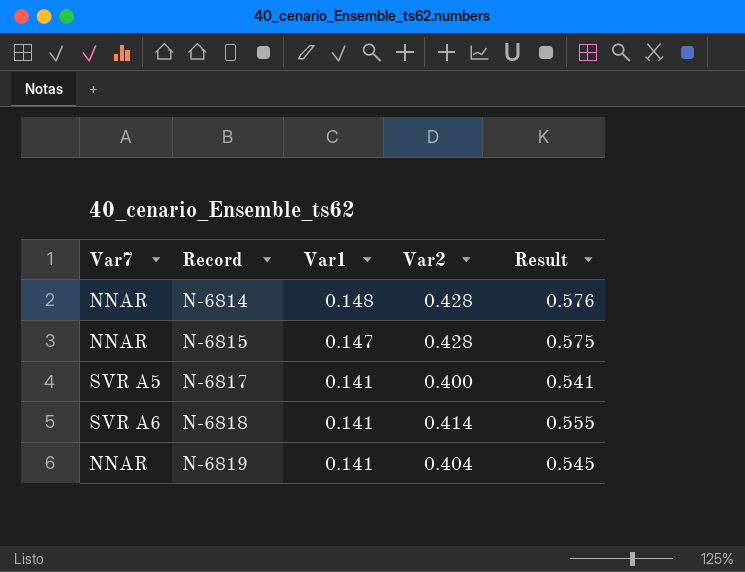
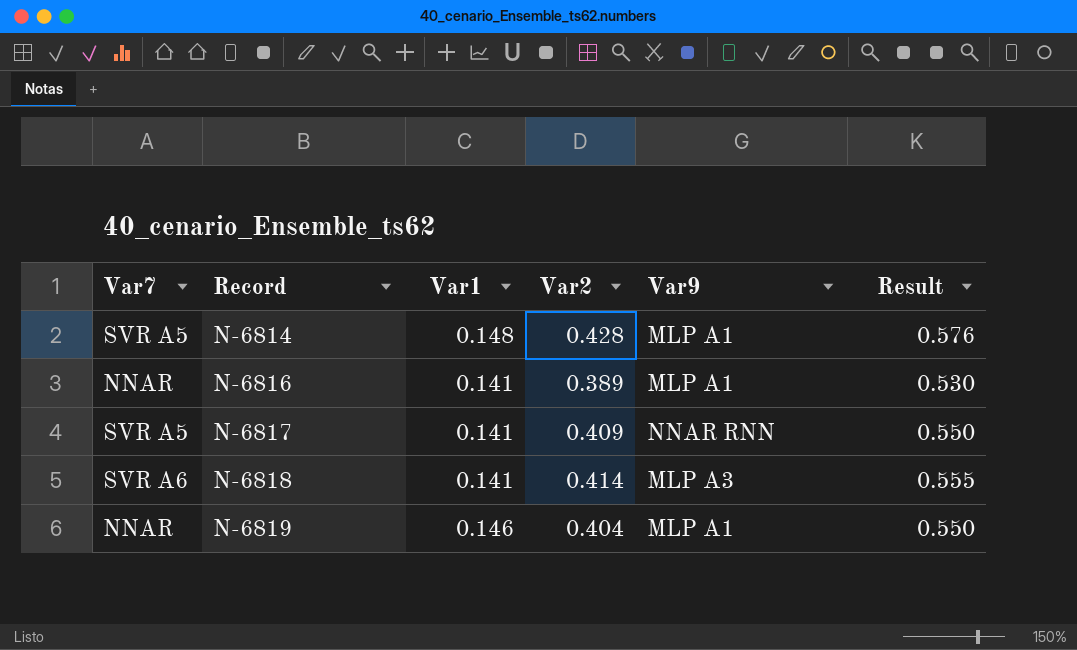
column Var9 | position: none -> 5
row N-6815: NNAR | 0.147 | 0.428 | 0.575 -> none
N-6814 | Var7: NNAR -> SVR A5
row N-6816: none -> NNAR | 0.141 | 0.389 | MLP A1 | 0.530
N-6817 | Var2: 0.400 -> 0.409
N-6817 | Result: 0.541 -> 0.550
N-6819 | Var1: 0.141 -> 0.146
N-6819 | Result: 0.545 -> 0.550

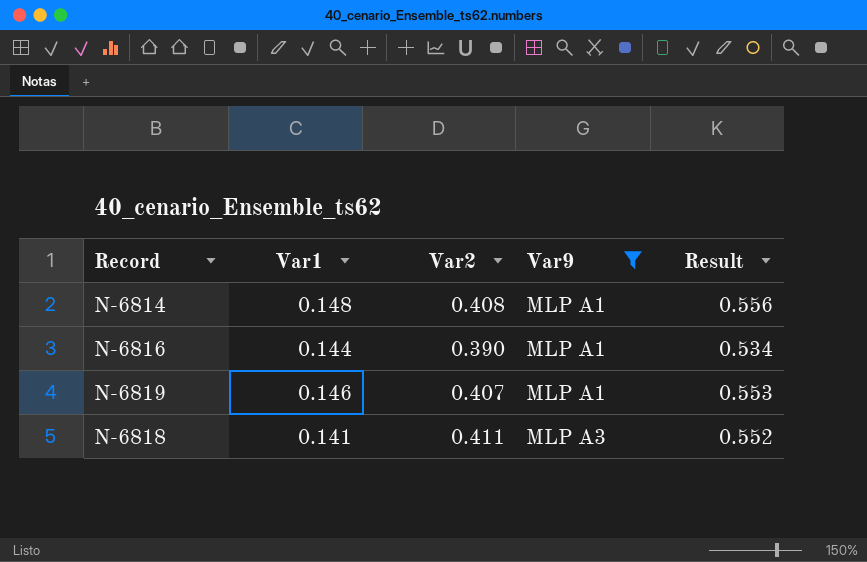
filter: none -> Var9 != NNAR RNN
row order: Record ascending -> Var9 ascending
column Var7 | position: 1 -> none
N-6814 | Var2: 0.428 -> 0.408
N-6814 | Result: 0.576 -> 0.556
N-6816 | Var1: 0.141 -> 0.144
N-6816 | Var2: 0.389 -> 0.390
N-6816 | Result: 0.530 -> 0.534
N-6819 | Var2: 0.404 -> 0.407
N-6819 | Result: 0.550 -> 0.553
N-6818 | Var2: 0.414 -> 0.411
N-6818 | Result: 0.555 -> 0.552

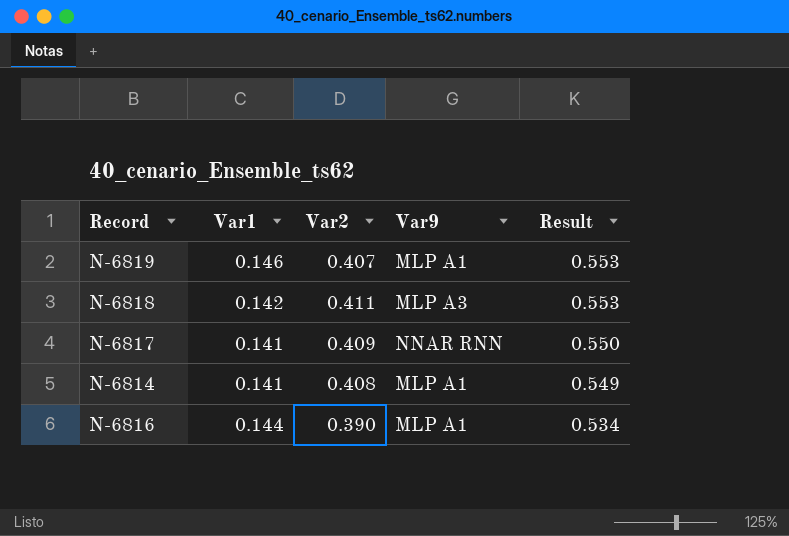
filter: Var9 != NNAR RNN -> none
row order: Var9 ascending -> Result descending
N-6818 | Var1: 0.141 -> 0.142
N-6818 | Result: 0.552 -> 0.553
N-6814 | Var1: 0.148 -> 0.141
N-6814 | Result: 0.556 -> 0.549

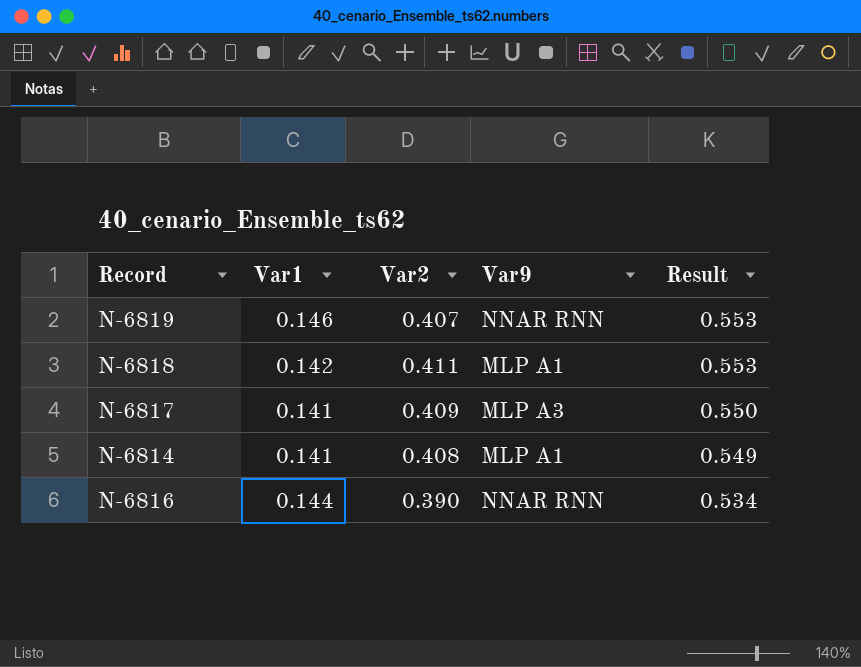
N-6819 | Var9: MLP A1 -> NNAR RNN
N-6818 | Var9: MLP A3 -> MLP A1
N-6817 | Var9: NNAR RNN -> MLP A3
N-6816 | Var9: MLP A1 -> NNAR RNN

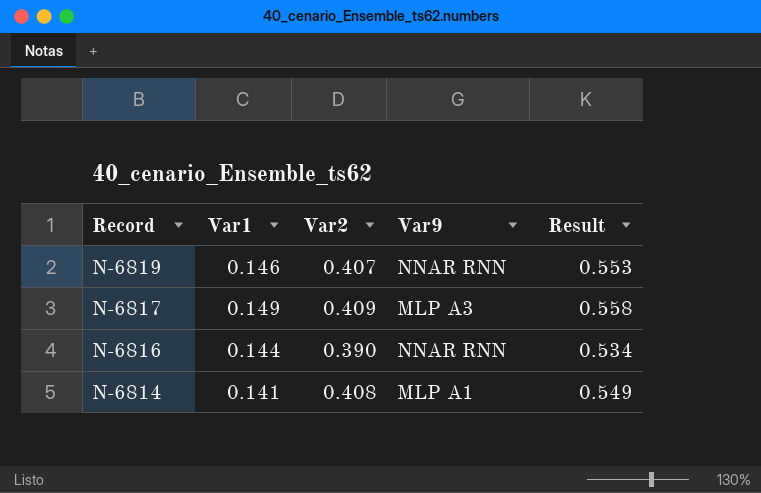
row order: Result descending -> Record descending
row N-6818: 0.142 | 0.411 | MLP A1 | 0.553 -> none
N-6817 | Var1: 0.141 -> 0.149
N-6817 | Result: 0.550 -> 0.558

